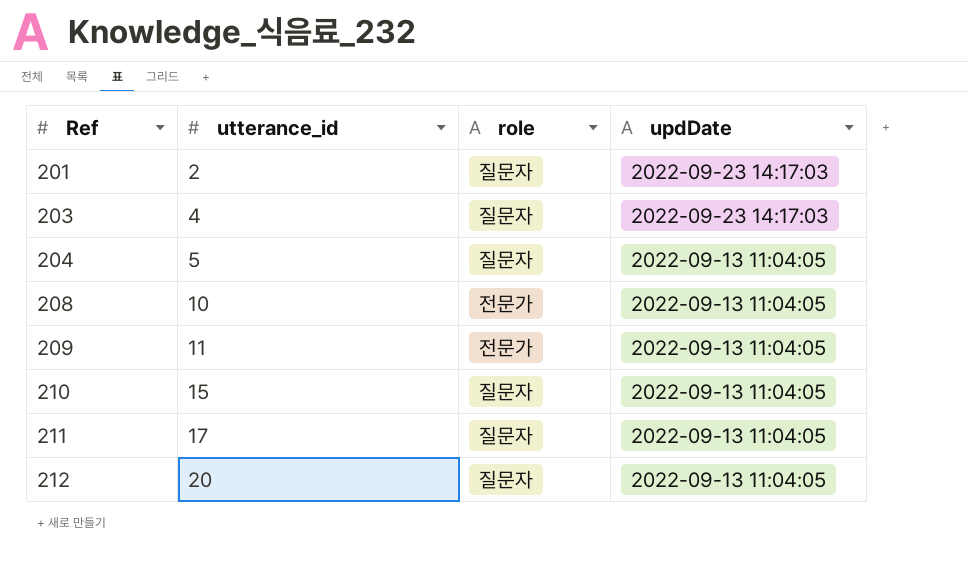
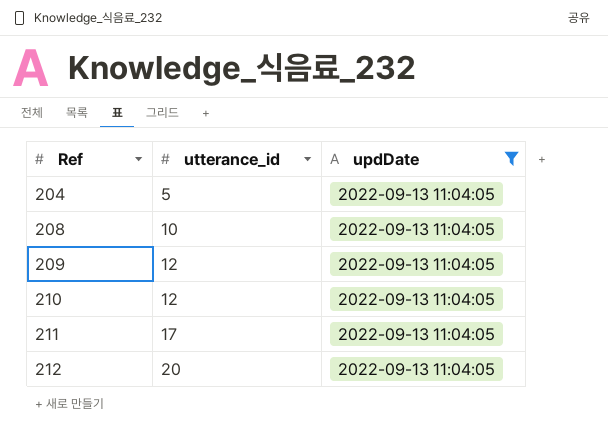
filter: none -> updDate = 2022-09-13 11:04:05
column role | position: 3 -> none
209 | utterance_id: 11 -> 12
210 | utterance_id: 15 -> 12

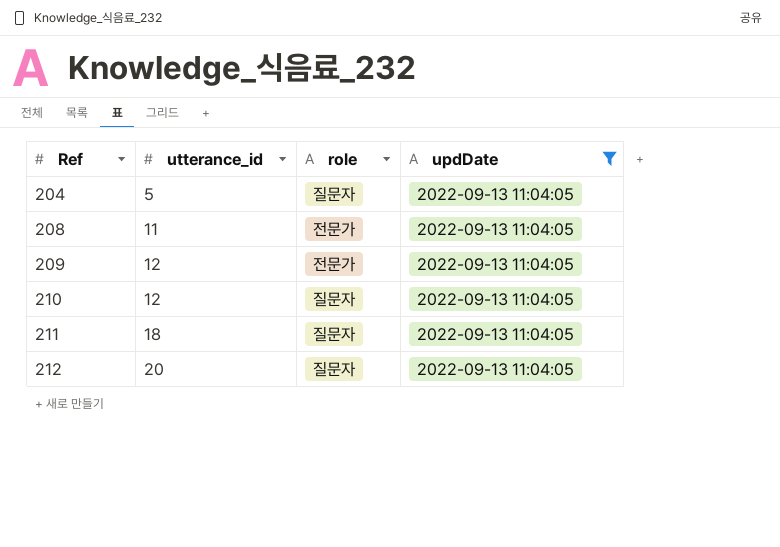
column role | position: none -> 3
208 | utterance_id: 10 -> 11
211 | utterance_id: 17 -> 18

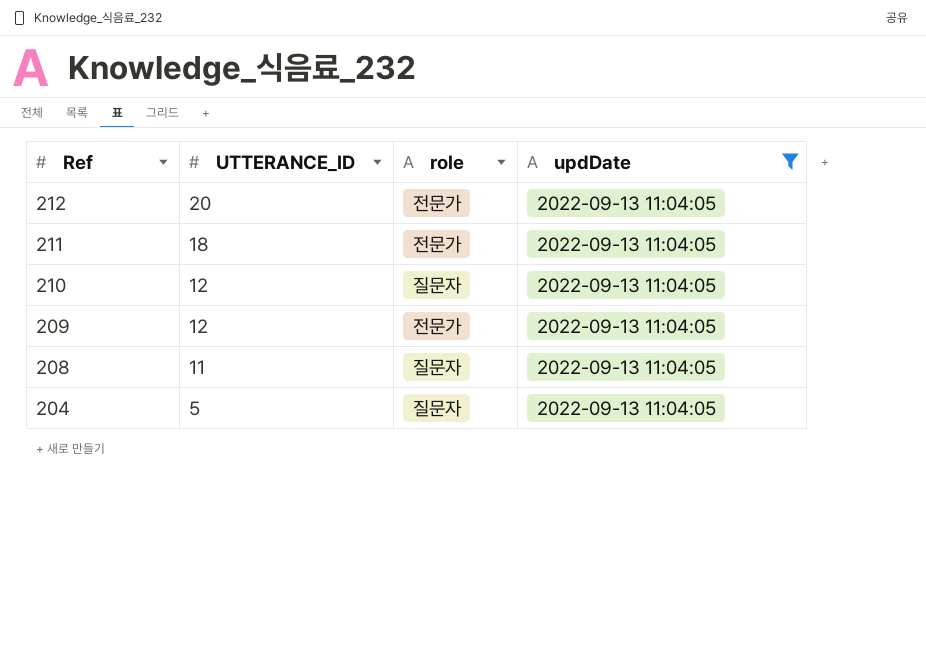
row order: Ref ascending -> Ref descending
column name: utterance_id -> UTTERANCE_ID
212 | role: 질문자 -> 전문가
211 | role: 질문자 -> 전문가
208 | role: 전문가 -> 질문자

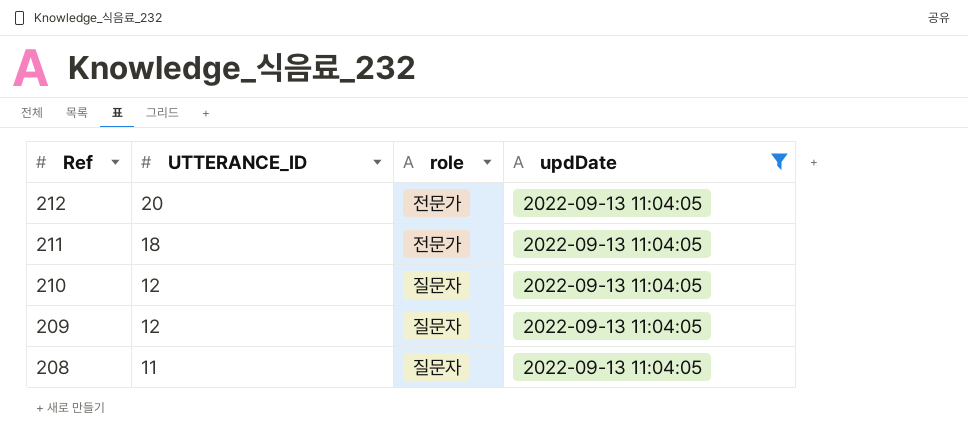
row 204: 5 | 질문자 | 2022-09-13 11:04:05 -> none
209 | role: 전문가 -> 질문자

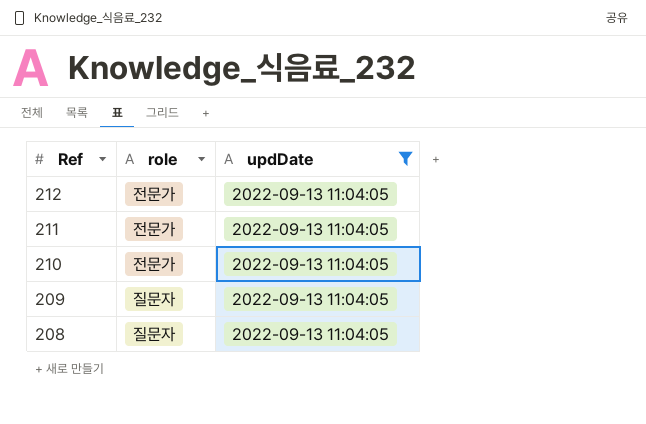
column UTTERANCE_ID | position: 2 -> none
210 | role: 질문자 -> 전문가

